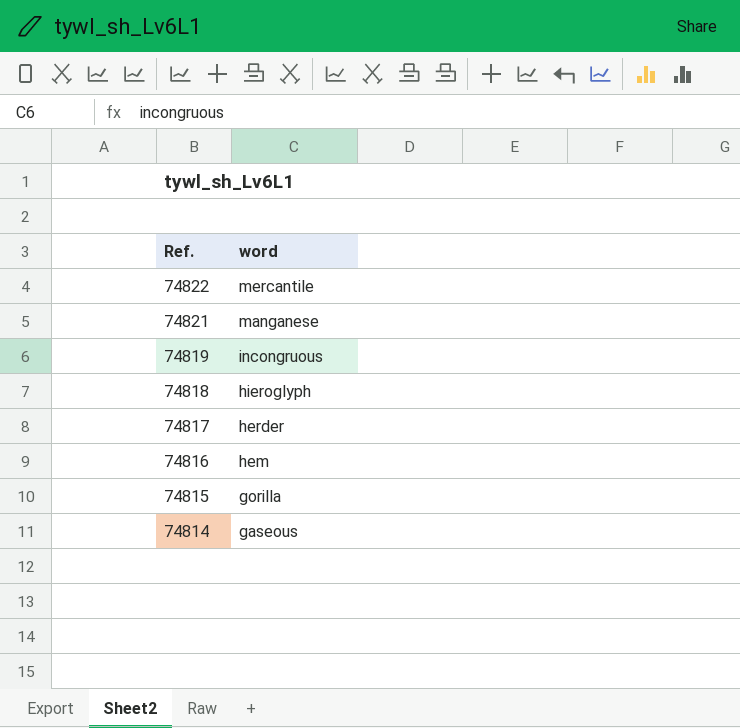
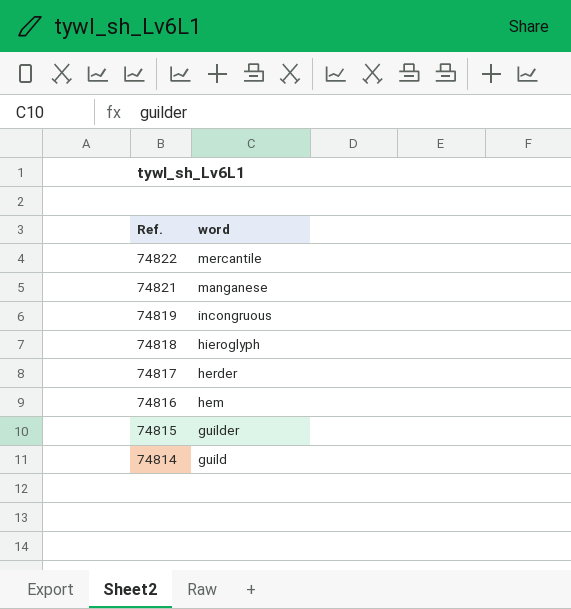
74815 | word: gorilla -> guilder
74814 | word: gaseous -> guild

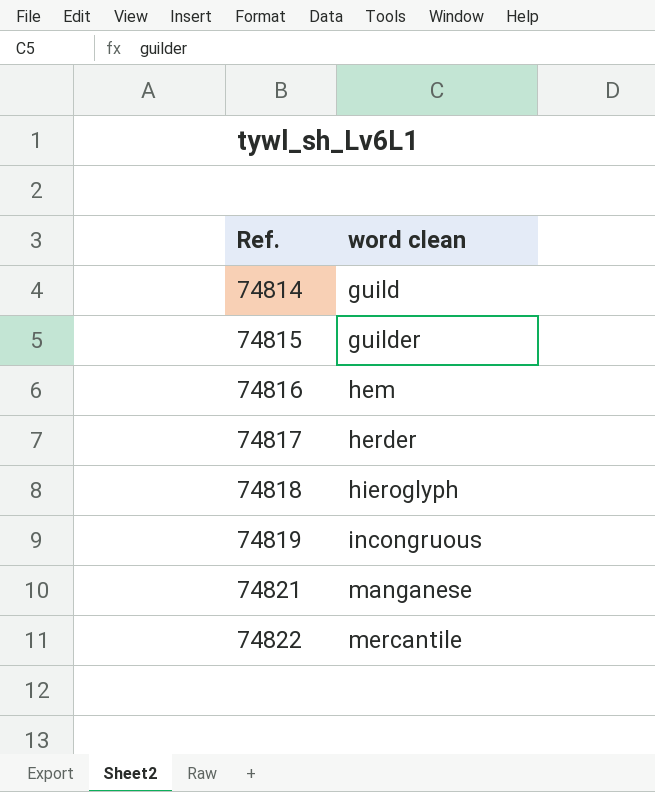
row order: Ref. descending -> Ref. ascending
column name: word -> word clean

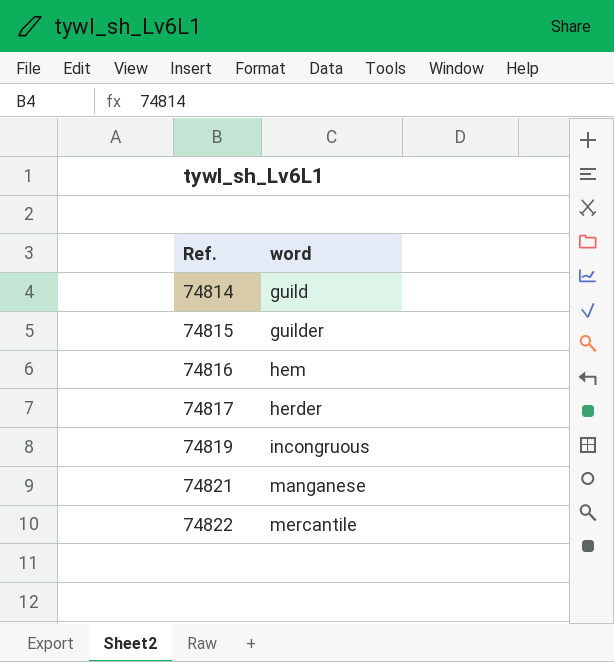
column name: word clean -> word
row 74818: hieroglyph -> none

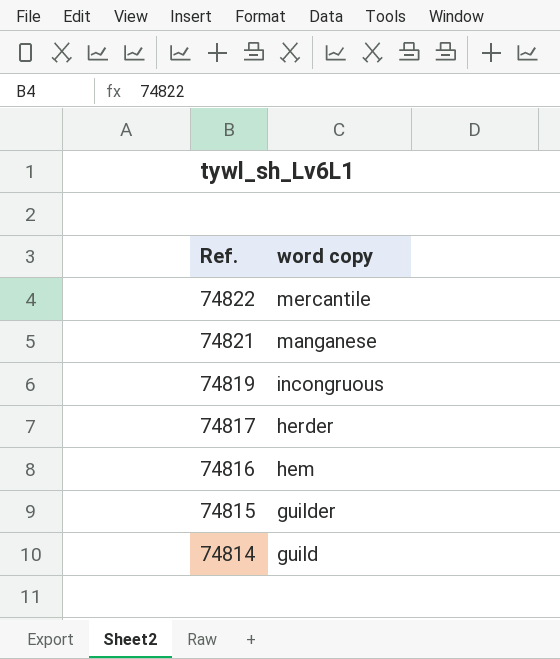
row order: Ref. ascending -> Ref. descending
column name: word -> word copy

